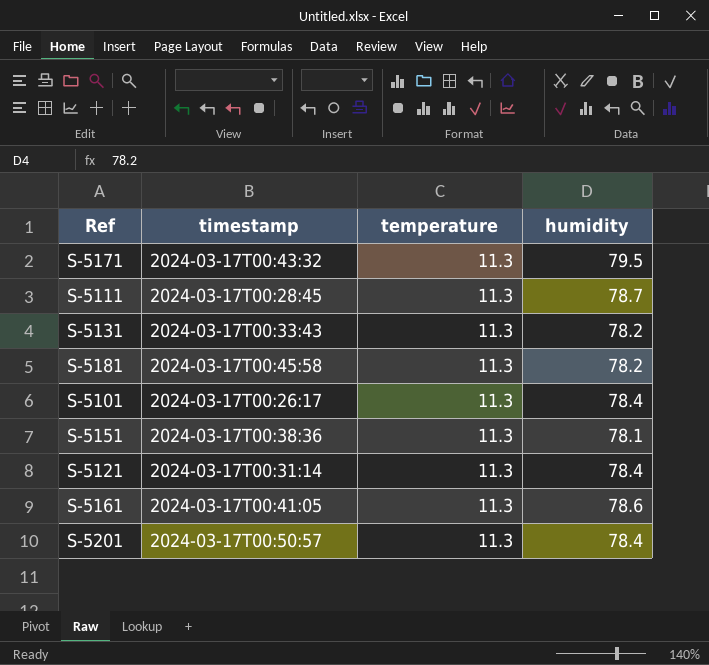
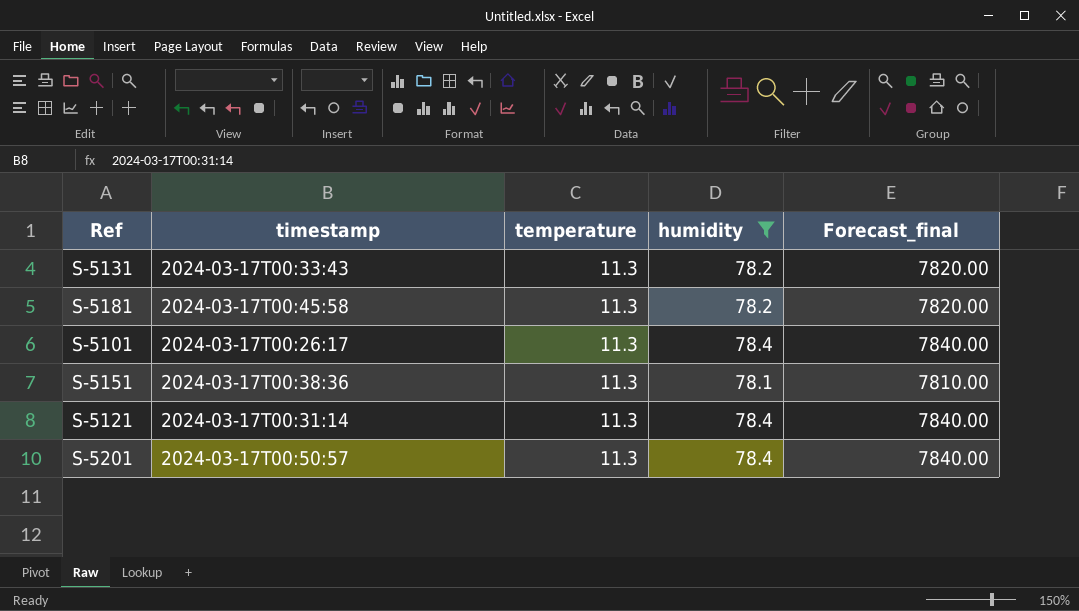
filter: none -> humidity <= 78.4
column Forecast_final | formula: none -> [humidity] * 100

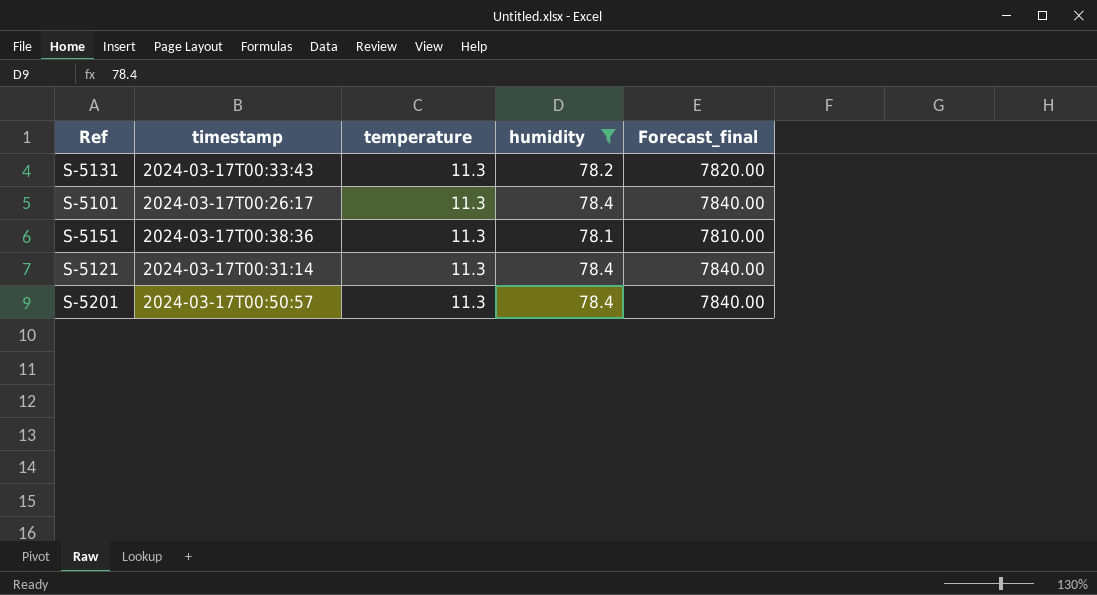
row S-5181: 2024-03-17T00:45:58 | 11.3 | 78.2 | 7820.00 -> none

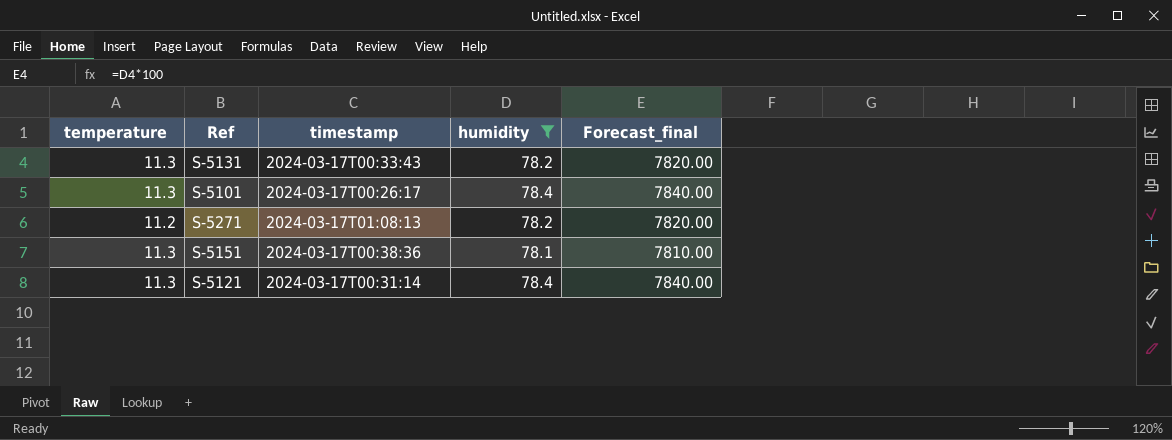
column temperature | position: 3 -> 1
row S-5201: 2024-03-17T00:50:57 | 11.3 | 78.4 | 7840.00 -> none
row S-5271: none -> 11.2 | 2024-03-17T01:08:13 | 78.2 | 7820.00

